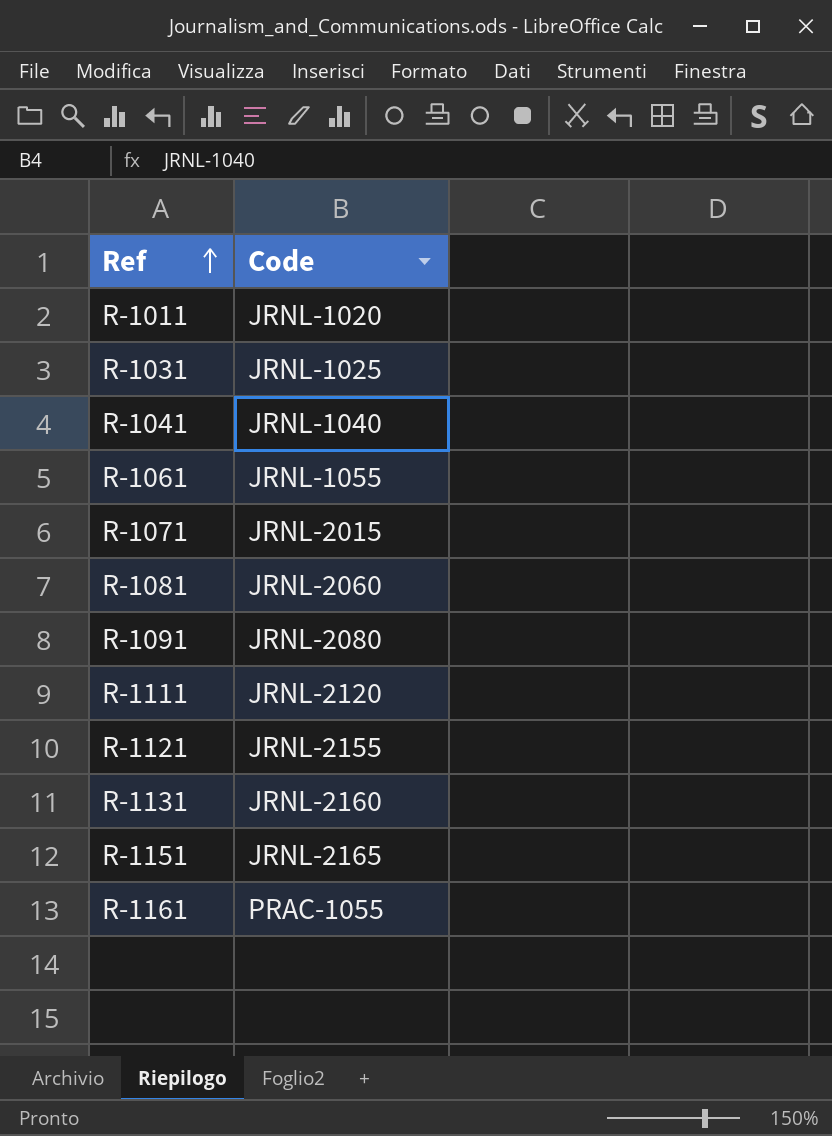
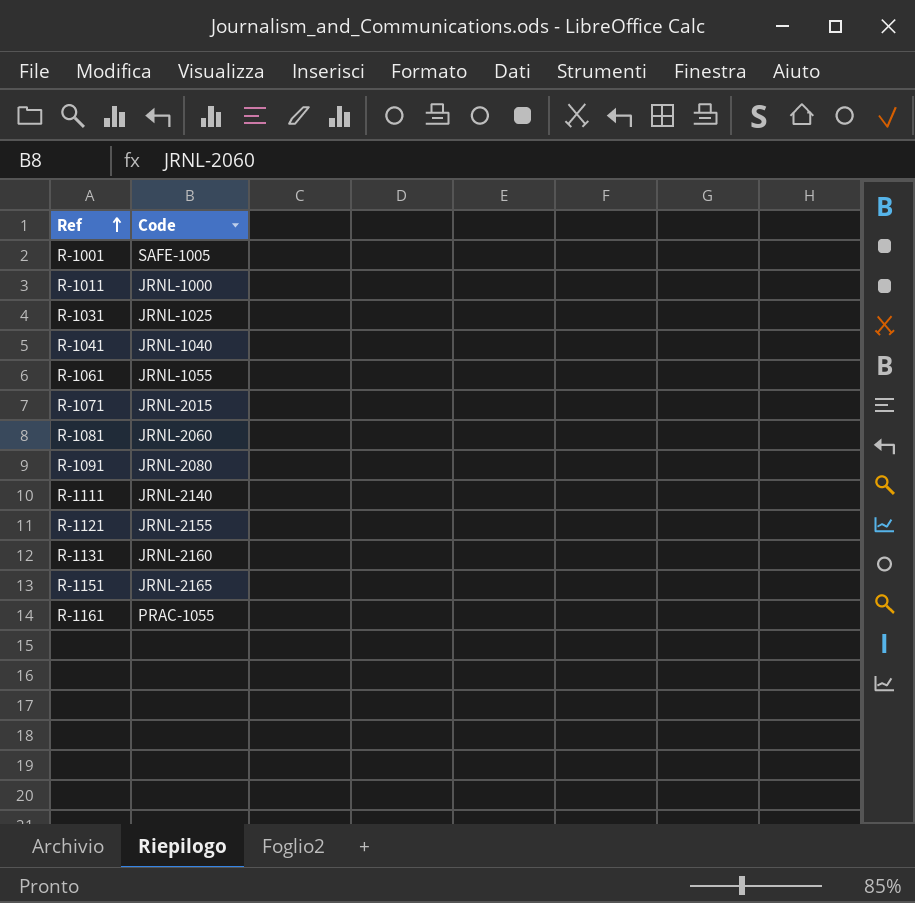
row R-1001: none -> SAFE-1005
R-1011 | Code: JRNL-1020 -> JRNL-1000
R-1111 | Code: JRNL-2120 -> JRNL-2140

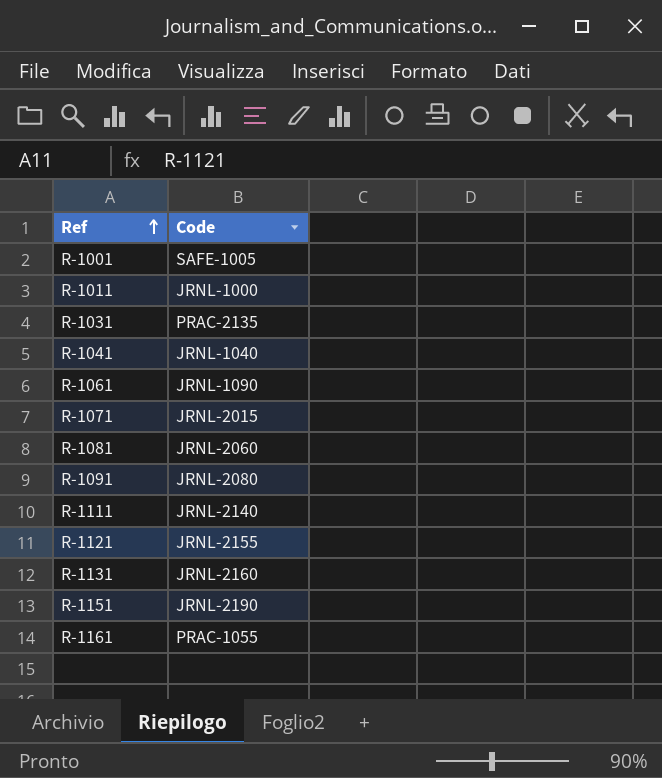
R-1031 | Code: JRNL-1025 -> PRAC-2135
R-1061 | Code: JRNL-1055 -> JRNL-1090
R-1151 | Code: JRNL-2165 -> JRNL-2190

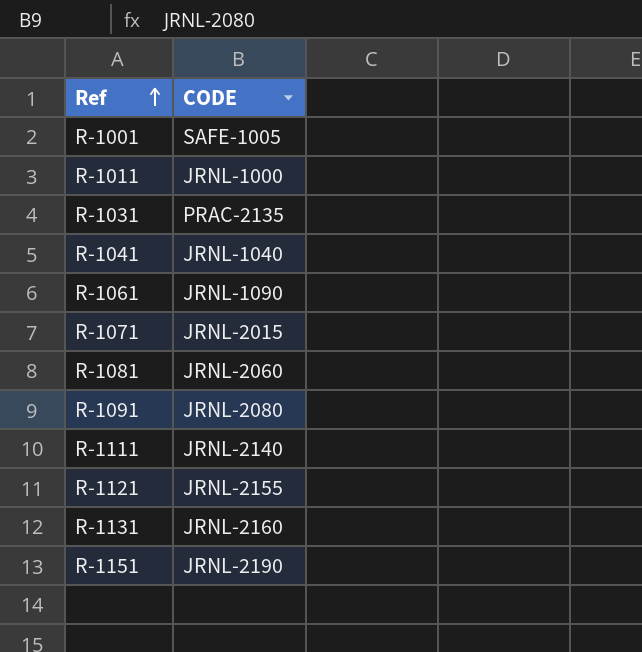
column name: Code -> CODE
row R-1161: PRAC-1055 -> none

